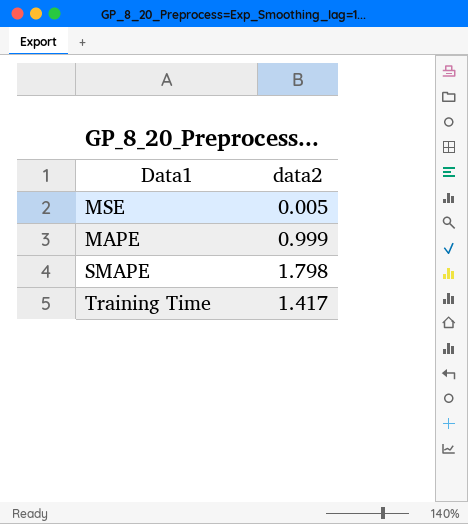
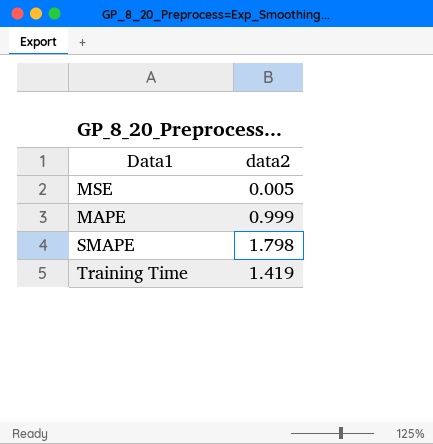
Training Time | data2: 1.417 -> 1.419

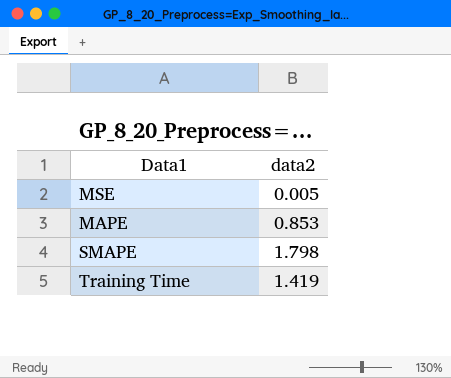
MAPE | data2: 0.999 -> 0.853

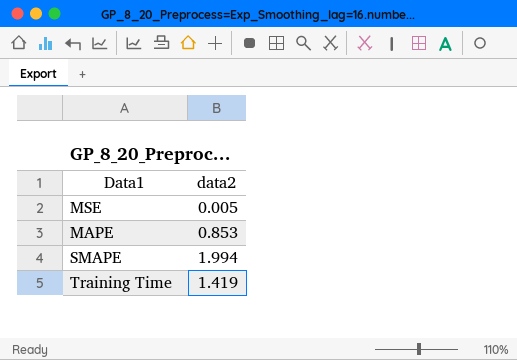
SMAPE | data2: 1.798 -> 1.994

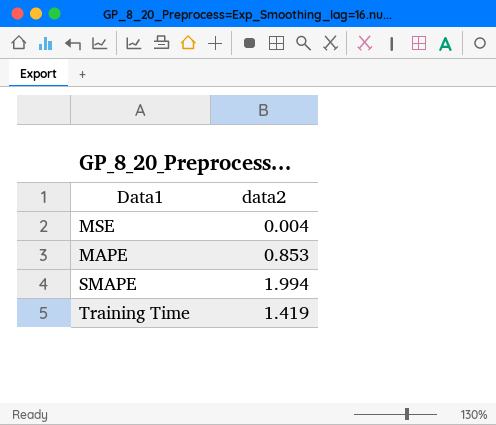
MSE | data2: 0.005 -> 0.004

